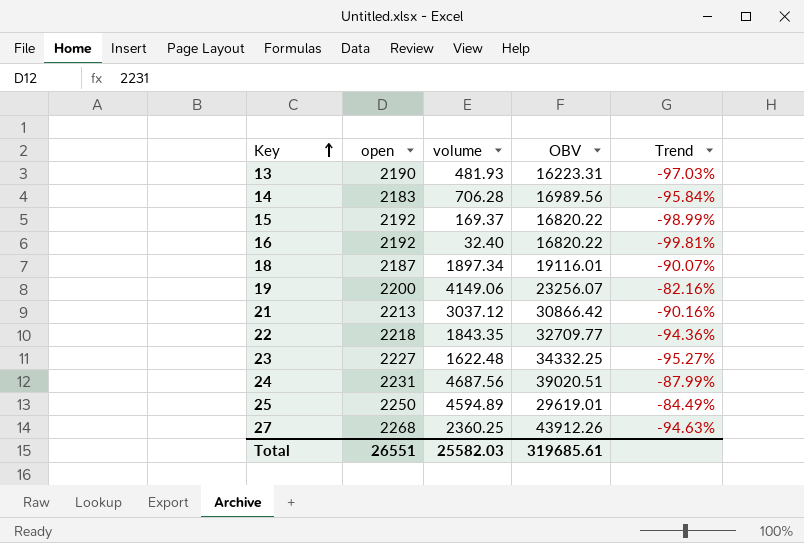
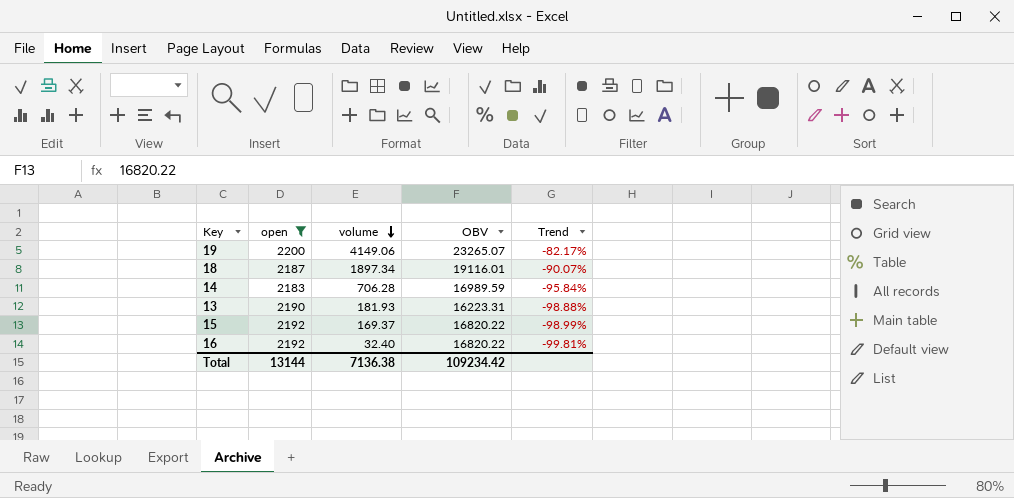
filter: none -> open <= 2200
row order: Key ascending -> volume descending
19 | OBV: 23256.07 -> 23265.07
19 | Trend: -82.16% -> -82.17%
14 | OBV: 16989.56 -> 16989.59
13 | volume: 481.93 -> 181.93
13 | Trend: -97.03% -> -98.88%
Total | open: 26551 -> 13144
Total | volume: 25582.03 -> 7136.38
Total | OBV: 319685.61 -> 109234.42

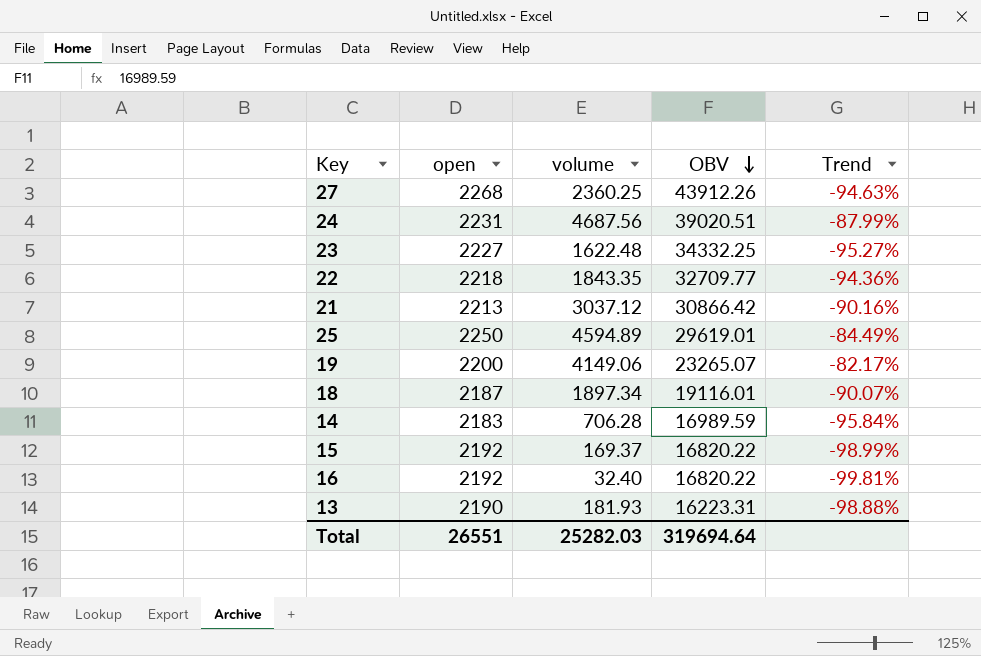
filter: open <= 2200 -> none
row order: volume descending -> OBV descending
Total | open: 13144 -> 26551
Total | volume: 7136.38 -> 25282.03
Total | OBV: 109234.42 -> 319694.64

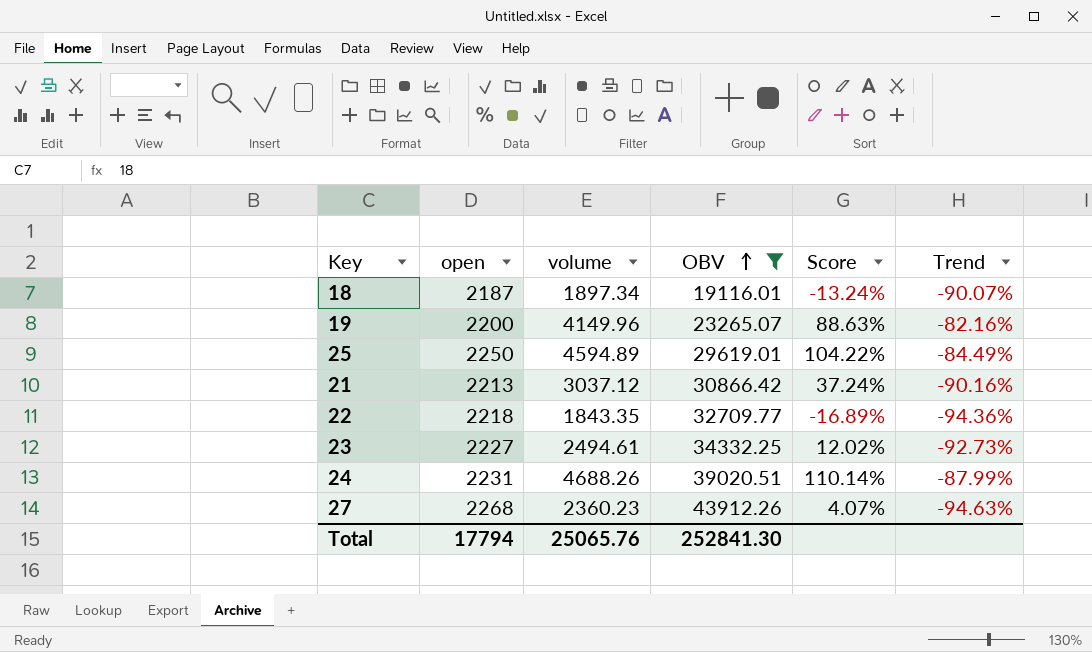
filter: none -> OBV >= 19116.01
row order: OBV descending -> OBV ascending
column Score | formula: none -> ([volume] - [open]) / [open]
19 | volume: 4149.06 -> 4149.96
19 | Trend: -82.17% -> -82.16%
23 | volume: 1622.48 -> 2494.61
23 | Trend: -95.27% -> -92.73%
24 | volume: 4687.56 -> 4688.26
27 | volume: 2360.25 -> 2360.23
Total | open: 26551 -> 17794
Total | volume: 25282.03 -> 25065.76
Total | OBV: 319694.64 -> 252841.30

